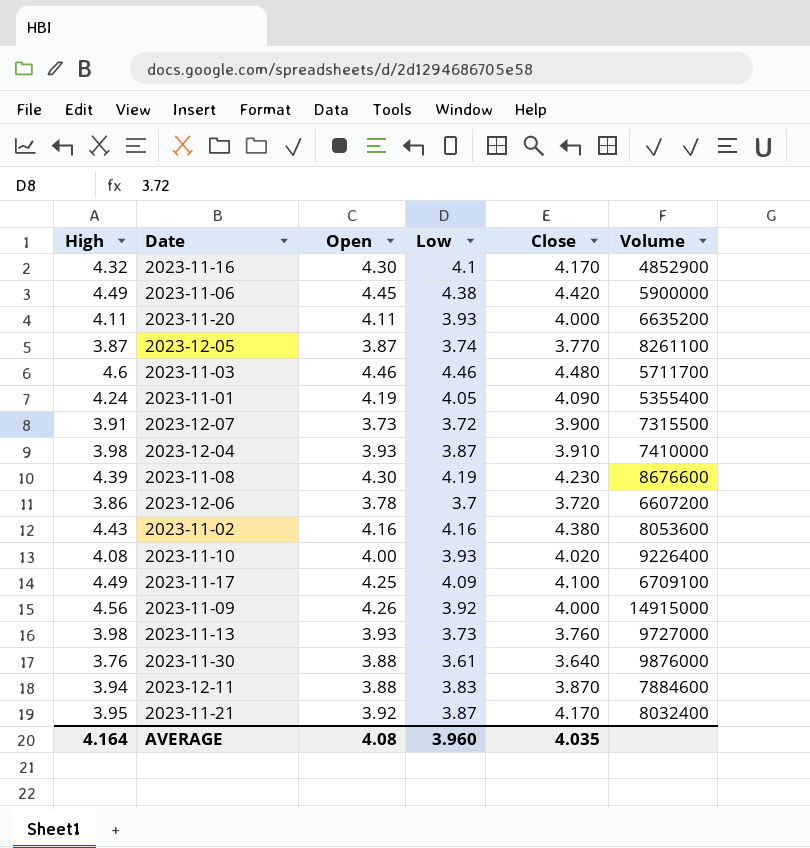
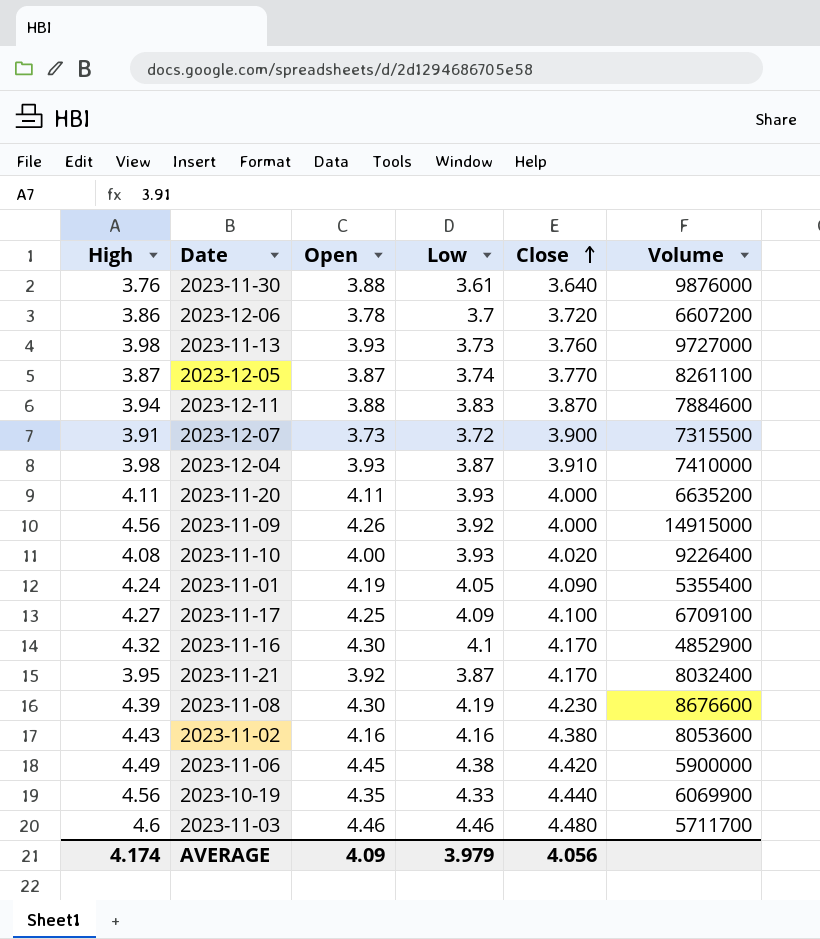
row order: none -> Close ascending
2023-11-17 | High: 4.49 -> 4.27
row 2023-10-19: none -> 4.56 | 4.35 | 4.33 | 4.440 | 6069900
AVERAGE | High: 4.164 -> 4.174
AVERAGE | Open: 4.08 -> 4.09
AVERAGE | Low: 3.960 -> 3.979
AVERAGE | Close: 4.035 -> 4.056

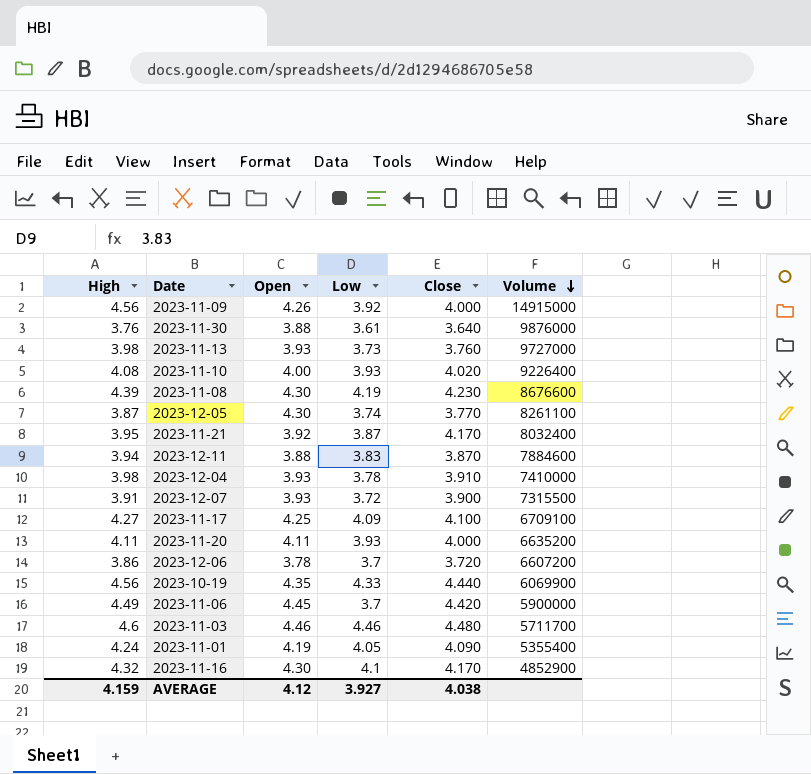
row order: Close ascending -> Volume descending
row 2023-11-02: 4.43 | 4.16 | 4.16 | 4.380 | 8053600 -> none
2023-12-05 | Open: 3.87 -> 4.30
2023-12-04 | Low: 3.87 -> 3.78
2023-12-07 | Open: 3.73 -> 3.93
2023-11-06 | Low: 4.38 -> 3.7
AVERAGE | High: 4.174 -> 4.159
AVERAGE | Open: 4.09 -> 4.12
AVERAGE | Low: 3.979 -> 3.927
AVERAGE | Close: 4.056 -> 4.038

